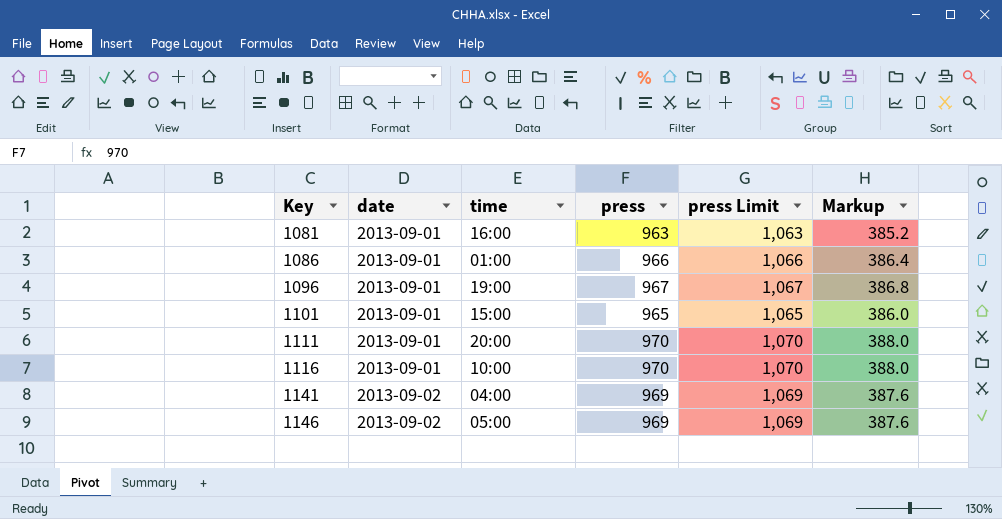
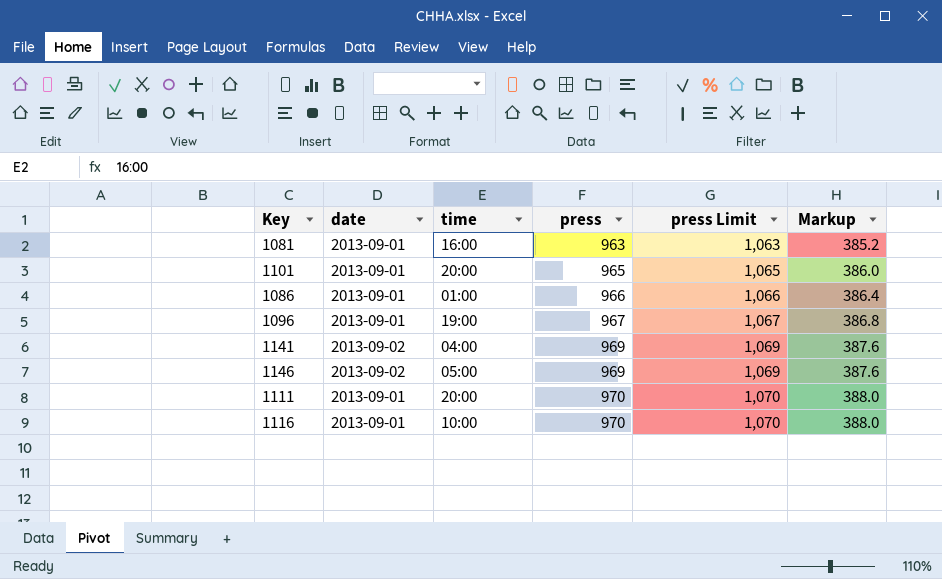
row order: Key ascending -> press ascending
1101 | time: 15:00 -> 20:00

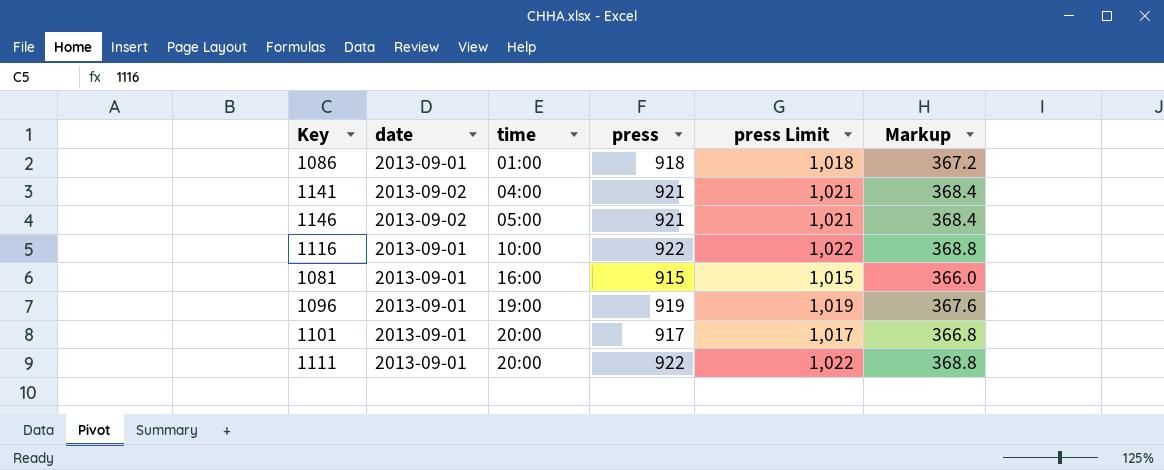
row order: press ascending -> time ascending
1086 | press: 966 -> 918
1086 | press Limit: 1,066 -> 1,018
1086 | Markup: 386.4 -> 367.2
1141 | press: 969 -> 921
1141 | press Limit: 1,069 -> 1,021
1141 | Markup: 387.6 -> 368.4
1146 | press: 969 -> 921
1146 | press Limit: 1,069 -> 1,021
1146 | Markup: 387.6 -> 368.4
1116 | press: 970 -> 922
1116 | press Limit: 1,070 -> 1,022
1116 | Markup: 388.0 -> 368.8
1081 | press: 963 -> 915
1081 | press Limit: 1,063 -> 1,015
1081 | Markup: 385.2 -> 366.0
1096 | press: 967 -> 919
1096 | press Limit: 1,067 -> 1,019
1096 | Markup: 386.8 -> 367.6
1101 | press: 965 -> 917
1101 | press Limit: 1,065 -> 1,017
1101 | Markup: 386.0 -> 366.8
1111 | press: 970 -> 922
1111 | press Limit: 1,070 -> 1,022
1111 | Markup: 388.0 -> 368.8

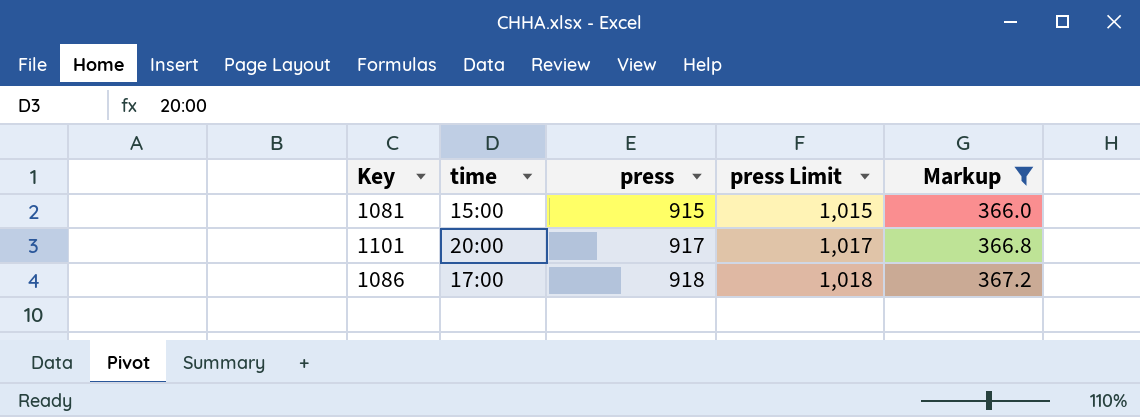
filter: none -> Markup <= 367.2
row order: time ascending -> press ascending
column date | position: 2 -> none
1081 | time: 16:00 -> 15:00
1086 | time: 01:00 -> 17:00

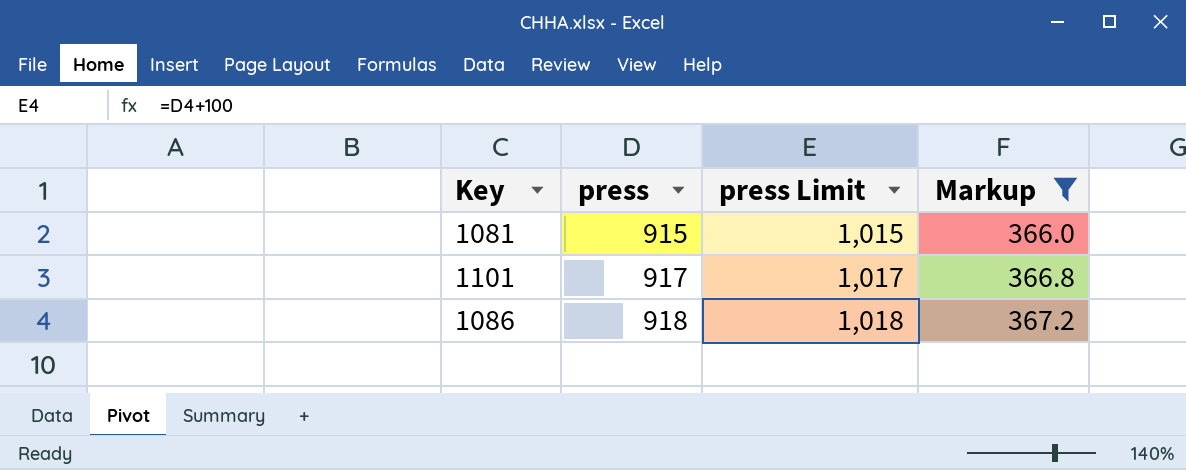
column time | position: 2 -> none

